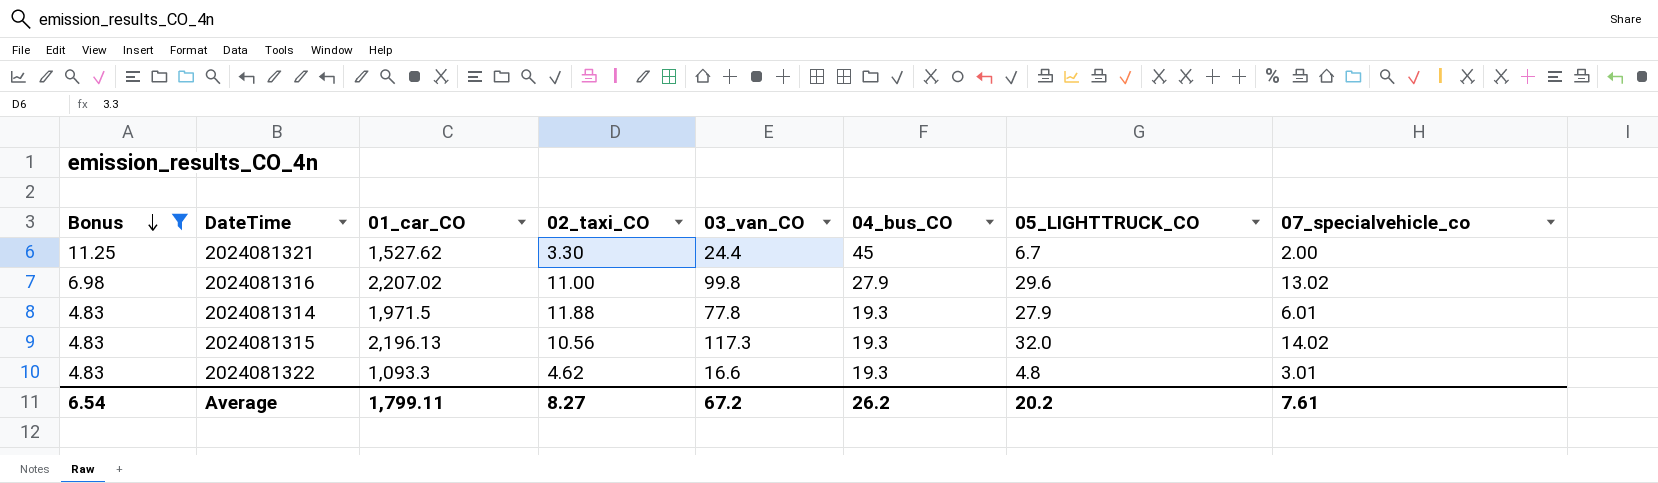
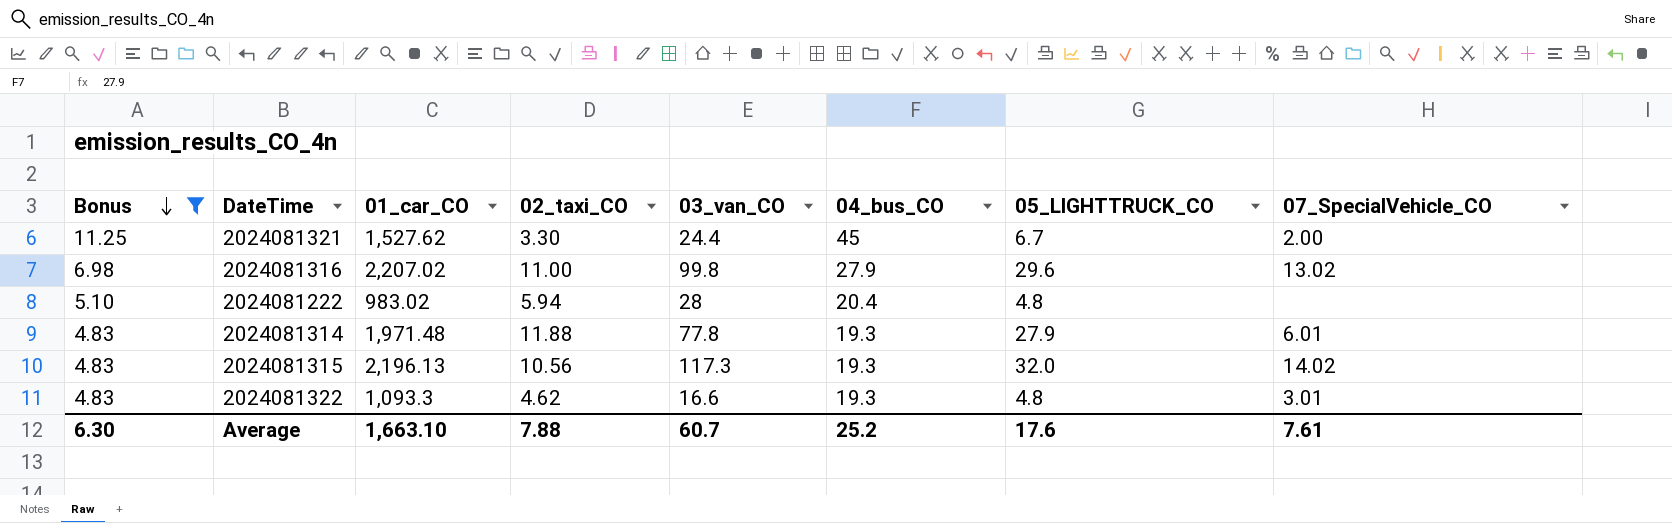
column name: 07_specialvehicle_co -> 07_SpecialVehicle_CO
row 2024081222: none -> 5.10 | 983.02 | 5.94 | 28 | 20.4 | 4.8 | none
2024081314 | 01_car_CO: 1,971.5 -> 1,971.48
Average | Bonus: 6.54 -> 6.30
Average | 01_car_CO: 1,799.11 -> 1,663.10
Average | 02_taxi_CO: 8.27 -> 7.88
Average | 03_van_CO: 67.2 -> 60.7
Average | 04_bus_CO: 26.2 -> 25.2
Average | 05_LIGHTTRUCK_CO: 20.2 -> 17.6

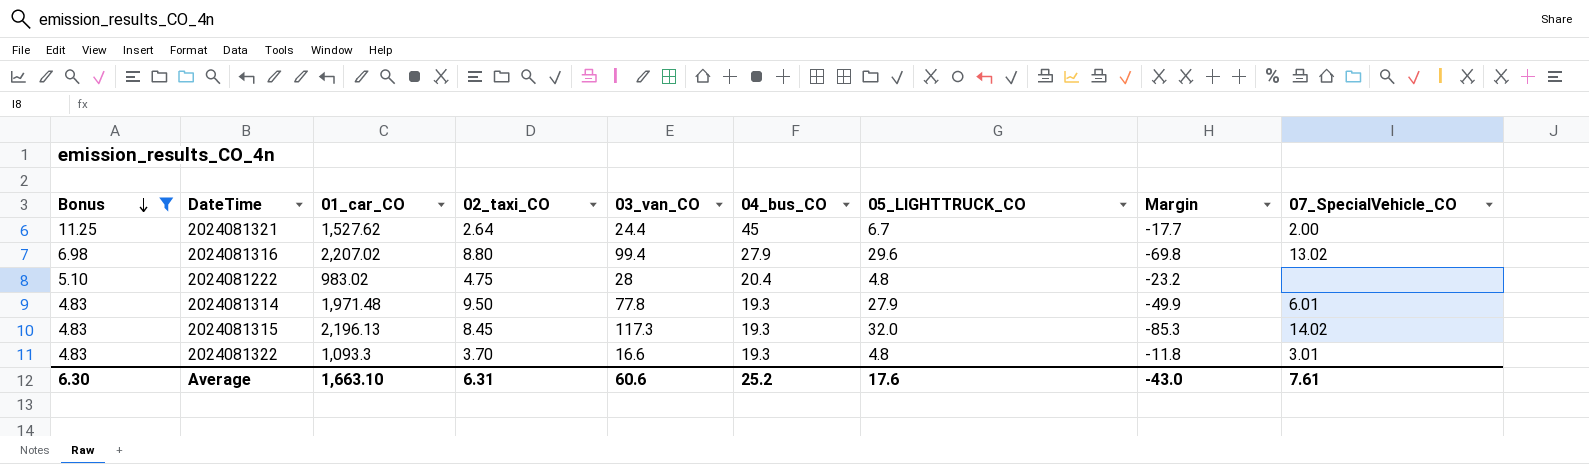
column Margin | formula: none -> [05_LIGHTTRUCK_CO] - [03_van_CO]
2024081321 | 02_taxi_CO: 3.30 -> 2.64
2024081316 | 02_taxi_CO: 11.00 -> 8.80
2024081316 | 03_van_CO: 99.8 -> 99.4
2024081222 | 02_taxi_CO: 5.94 -> 4.75
2024081314 | 02_taxi_CO: 11.88 -> 9.50
2024081315 | 02_taxi_CO: 10.56 -> 8.45
2024081322 | 02_taxi_CO: 4.62 -> 3.70
Average | 02_taxi_CO: 7.88 -> 6.31
Average | 03_van_CO: 60.7 -> 60.6

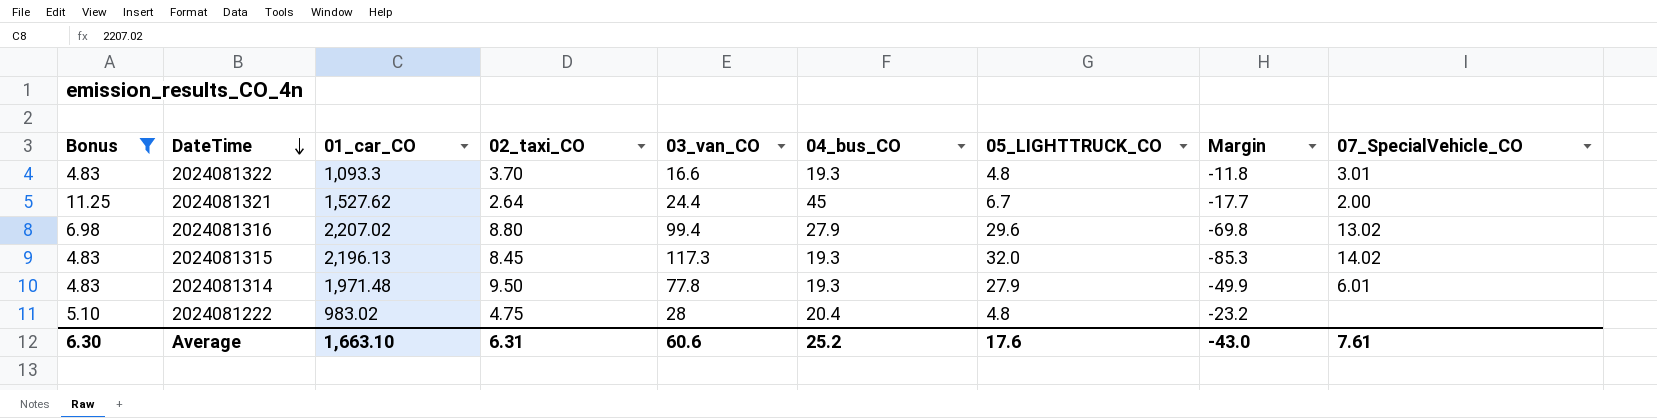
row order: Bonus descending -> DateTime descending

